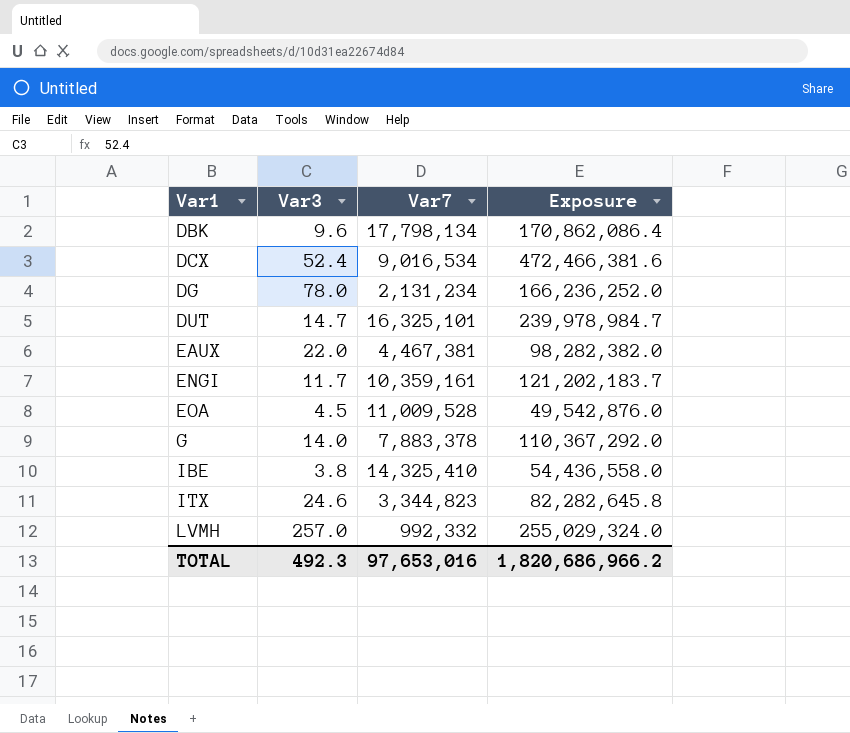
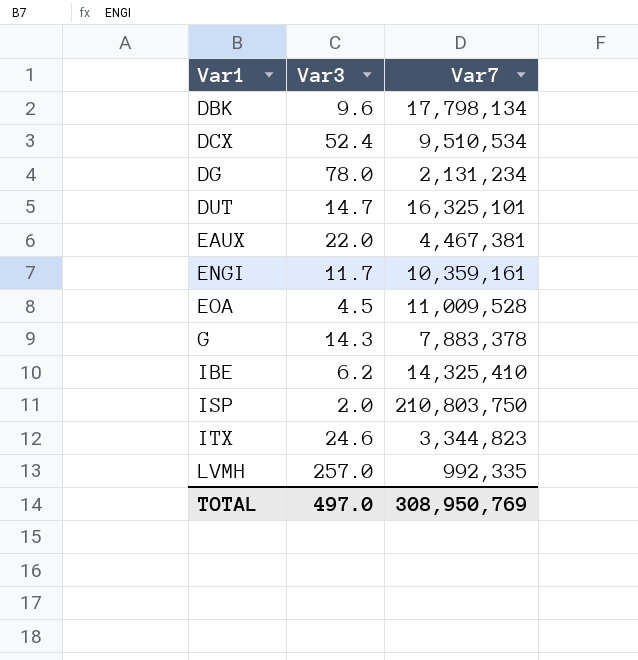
column Exposure | formula: [Var3] * [Var7] -> none
DCX | Var7: 9,016,534 -> 9,510,534
G | Var3: 14.0 -> 14.3
IBE | Var3: 3.8 -> 6.2
row ISP: none -> 2.0 | 210,803,750
LVMH | Var7: 992,332 -> 992,335
TOTAL | Var3: 492.3 -> 497.0
TOTAL | Var7: 97,653,016 -> 308,950,769

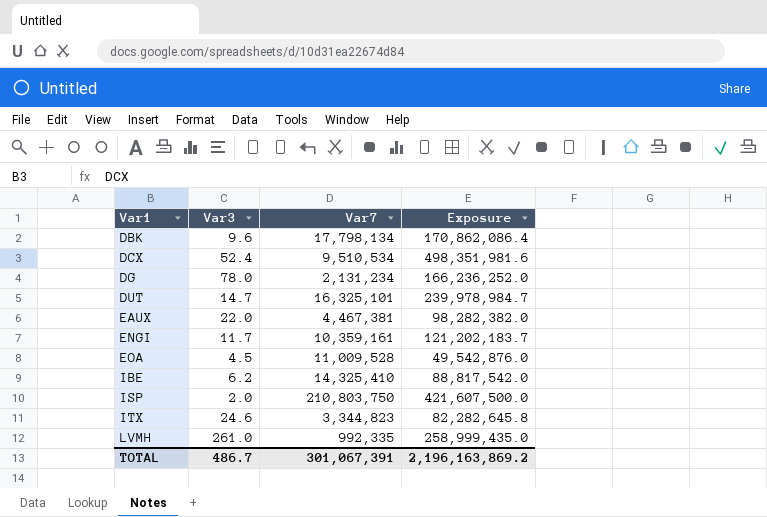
column Exposure | formula: none -> [Var3] * [Var7]
row G: 14.3 | 7,883,378 -> none
LVMH | Var3: 257.0 -> 261.0
TOTAL | Var3: 497.0 -> 486.7
TOTAL | Var7: 308,950,769 -> 301,067,391

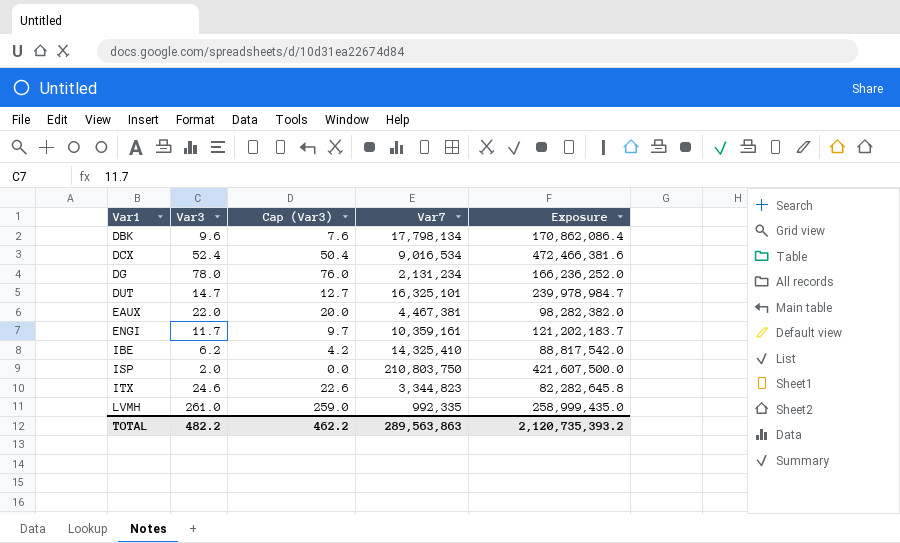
column Cap (Var3) | formula: none -> [Var3] - 2
row EOA: 4.5 | 11,009,528 | 49,542,876.0 -> none
DCX | Var7: 9,510,534 -> 9,016,534
DCX | Exposure: 498,351,981.6 -> 472,466,381.6
TOTAL | Var3: 486.7 -> 482.2
TOTAL | Var7: 301,067,391 -> 289,563,863
TOTAL | Exposure: 2,196,163,869.2 -> 2,120,735,393.2

